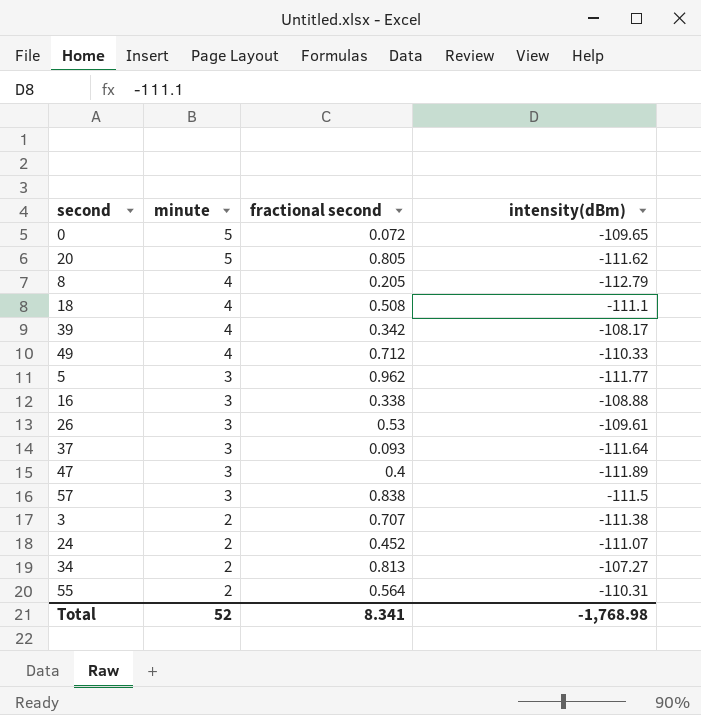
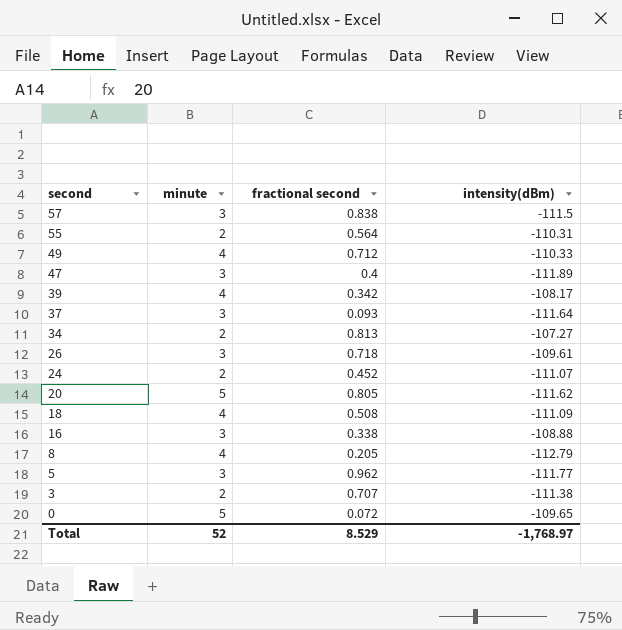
row order: minute descending -> second descending
26 | fractional second: 0.53 -> 0.718
18 | intensity(dBm): -111.1 -> -111.09
Total | fractional second: 8.341 -> 8.529
Total | intensity(dBm): -1,768.98 -> -1,768.97

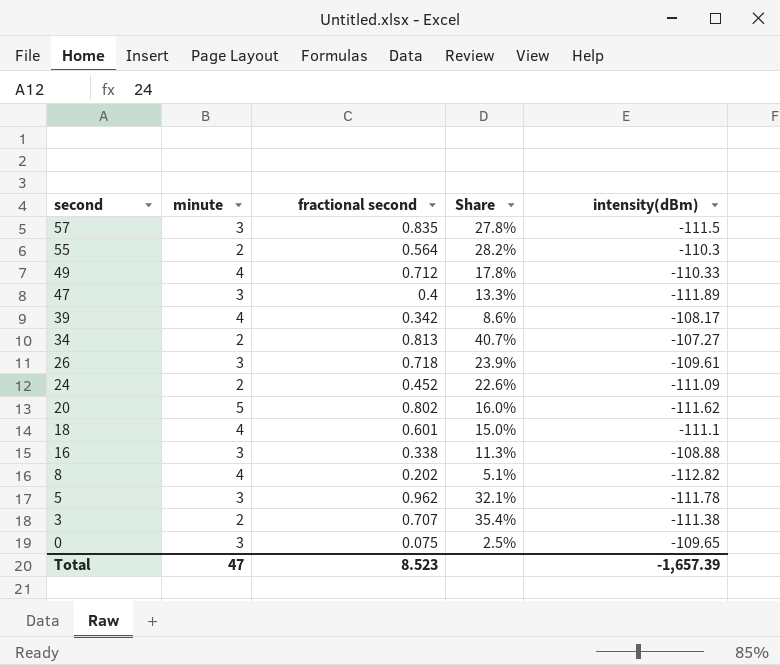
column Share | formula: none -> [fractional second] / [minute]
row 37: 3 | 0.093 | -111.64 -> none
57 | fractional second: 0.838 -> 0.835
55 | intensity(dBm): -110.31 -> -110.3
24 | intensity(dBm): -111.07 -> -111.09
20 | fractional second: 0.805 -> 0.802
18 | fractional second: 0.508 -> 0.601
18 | intensity(dBm): -111.09 -> -111.1
8 | fractional second: 0.205 -> 0.202
8 | intensity(dBm): -112.79 -> -112.82
5 | intensity(dBm): -111.77 -> -111.78
0 | minute: 5 -> 3
0 | fractional second: 0.072 -> 0.075
Total | minute: 52 -> 47
Total | fractional second: 8.529 -> 8.523
Total | intensity(dBm): -1,768.97 -> -1,657.39

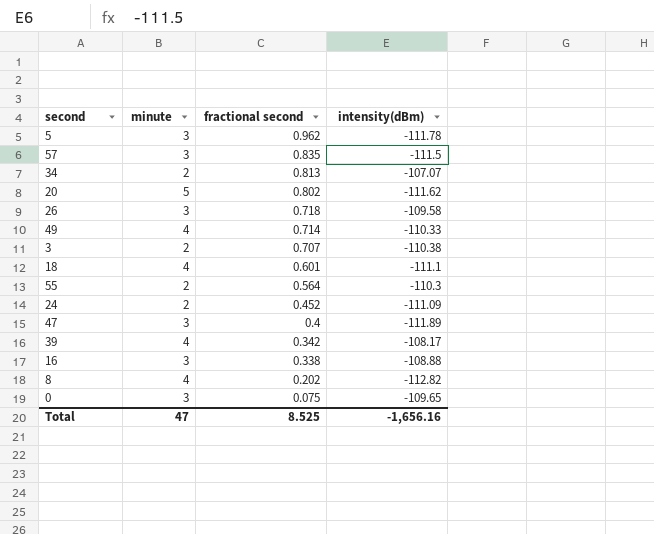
row order: second descending -> fractional second descending
column Share | formula: [fractional second] / [minute] -> none
34 | intensity(dBm): -107.27 -> -107.07
26 | intensity(dBm): -109.61 -> -109.58
49 | fractional second: 0.712 -> 0.714
3 | intensity(dBm): -111.38 -> -110.38
Total | fractional second: 8.523 -> 8.525
Total | intensity(dBm): -1,657.39 -> -1,656.16

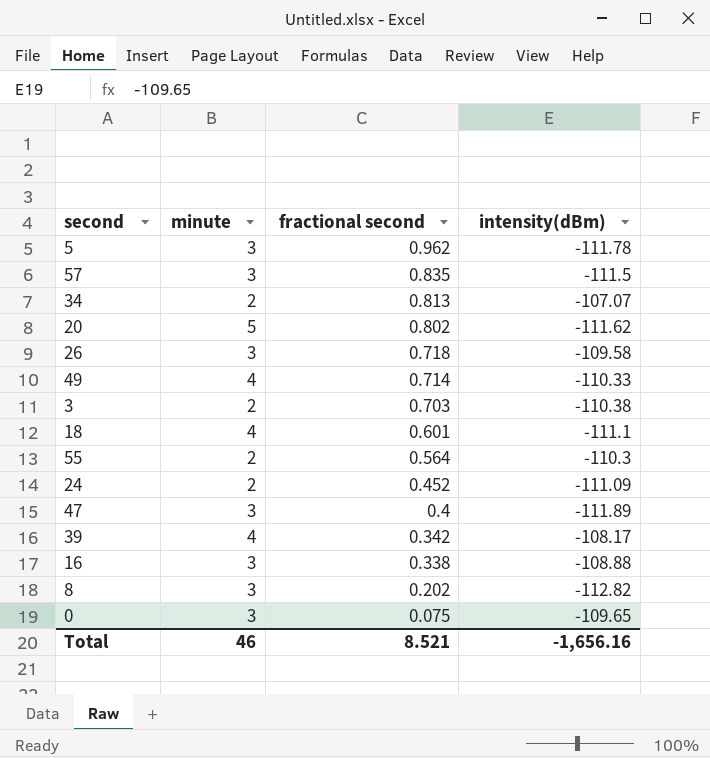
3 | fractional second: 0.707 -> 0.703
8 | minute: 4 -> 3
Total | minute: 47 -> 46
Total | fractional second: 8.525 -> 8.521

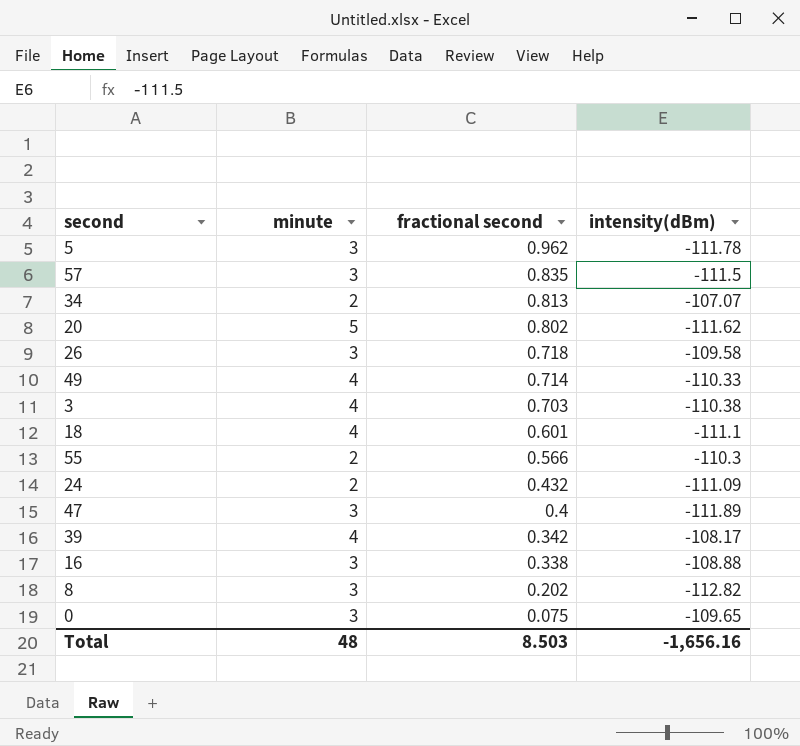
3 | minute: 2 -> 4
55 | fractional second: 0.564 -> 0.566
24 | fractional second: 0.452 -> 0.432
Total | minute: 46 -> 48
Total | fractional second: 8.521 -> 8.503

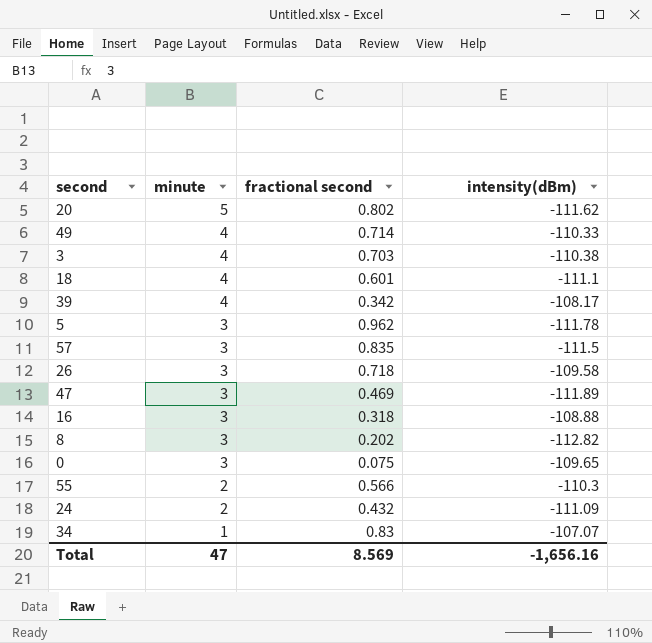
row order: fractional second descending -> minute descending
47 | fractional second: 0.4 -> 0.469
16 | fractional second: 0.338 -> 0.318
34 | minute: 2 -> 1
34 | fractional second: 0.813 -> 0.83
Total | minute: 48 -> 47
Total | fractional second: 8.503 -> 8.569

